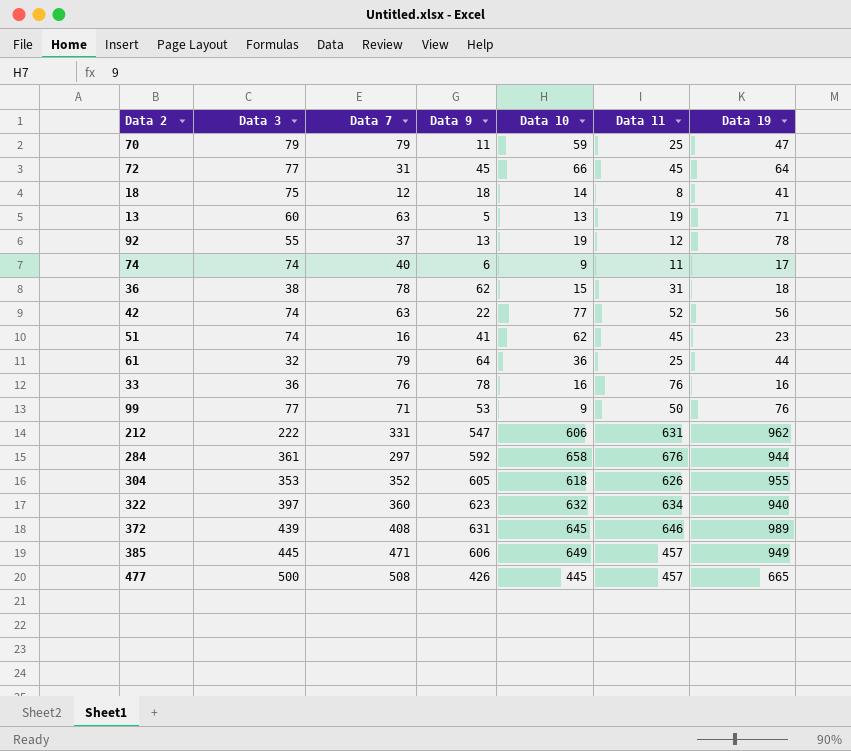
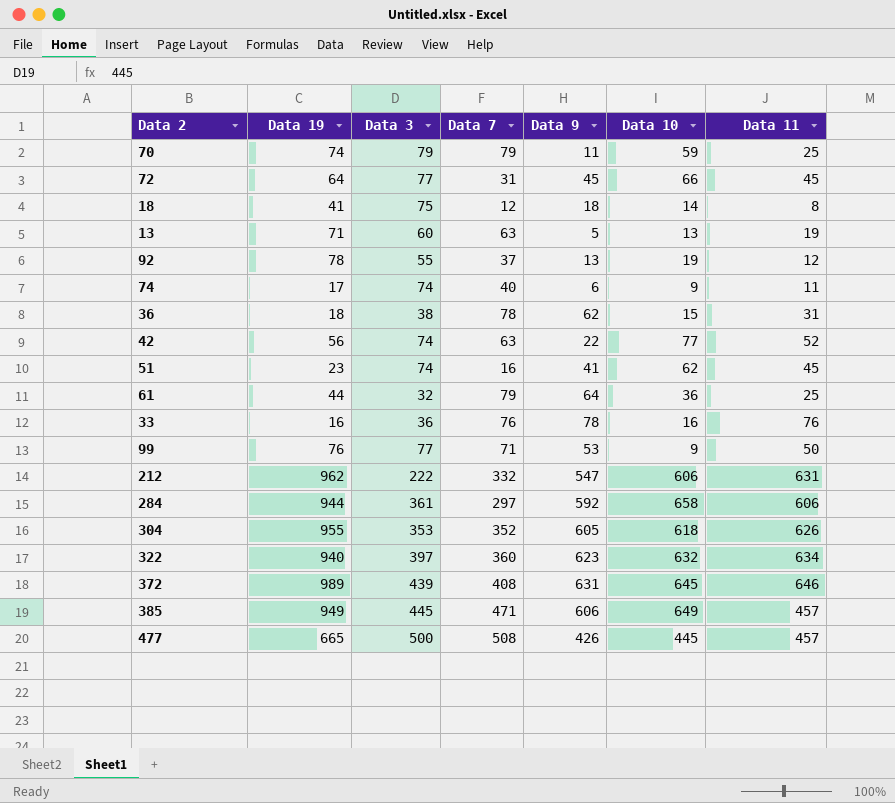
column Data 19 | position: 7 -> 2
70 | Data 19: 47 -> 74
212 | Data 7: 331 -> 332
284 | Data 11: 676 -> 606

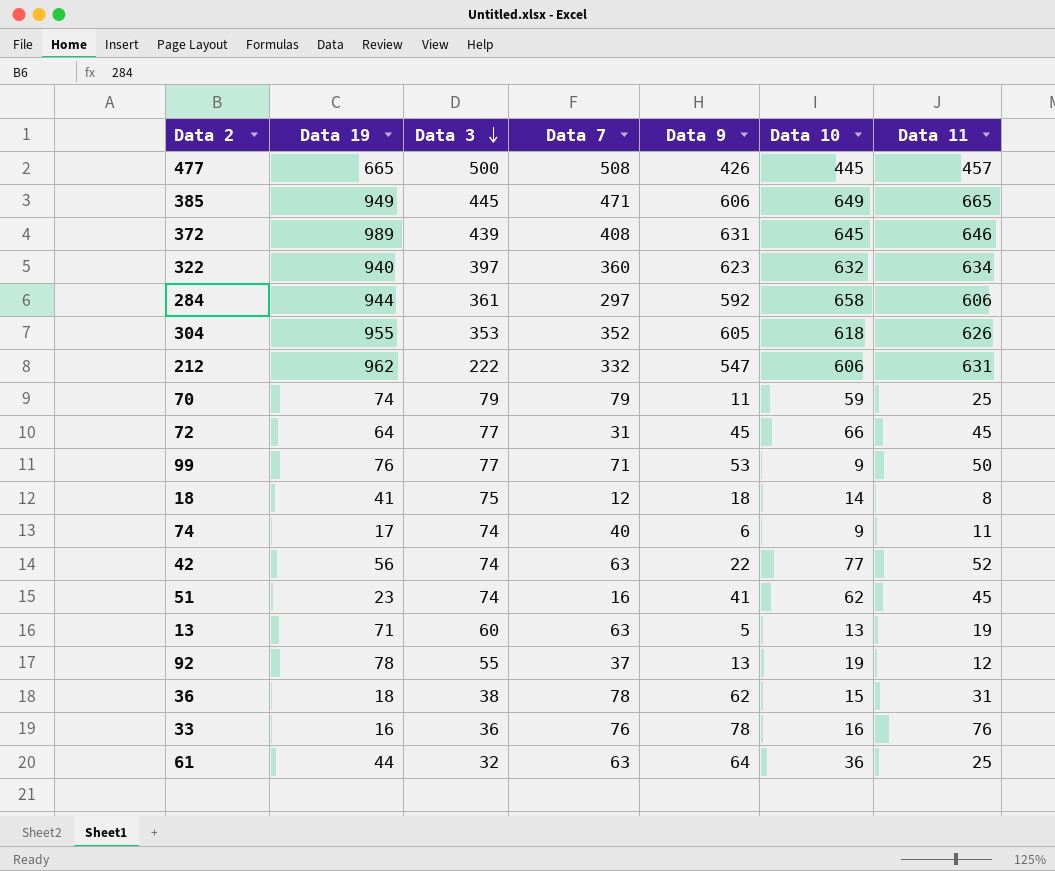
row order: none -> Data 3 descending
385 | Data 11: 457 -> 665
61 | Data 7: 79 -> 63

